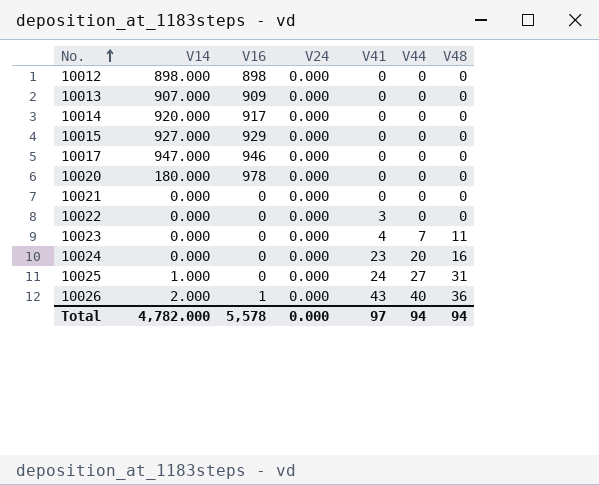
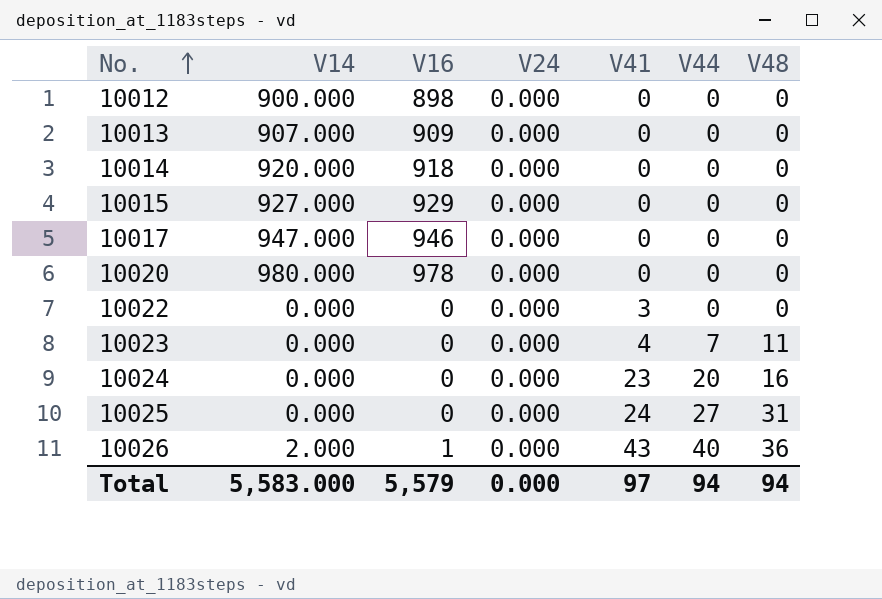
row 10021: 0.000 | 0 | 0.000 | 0 | 0 | 0 -> none
10012 | V14: 898.000 -> 900.000
10014 | V16: 917 -> 918
10020 | V14: 180.000 -> 980.000
10025 | V14: 1.000 -> 0.000
Total | V14: 4,782.000 -> 5,583.000
Total | V16: 5,578 -> 5,579

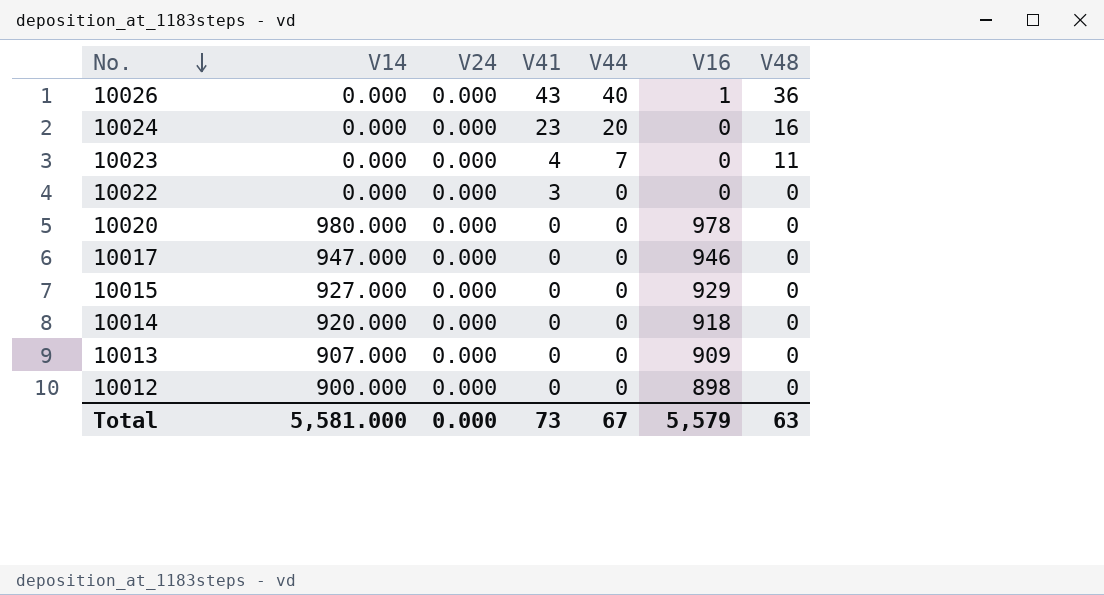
row order: No. ascending -> No. descending
column V16 | position: 3 -> 6
row 10025: 0.000 | 0 | 0.000 | 24 | 27 | 31 -> none
10026 | V14: 2.000 -> 0.000
Total | V14: 5,583.000 -> 5,581.000
Total | V41: 97 -> 73
Total | V44: 94 -> 67
Total | V48: 94 -> 63

